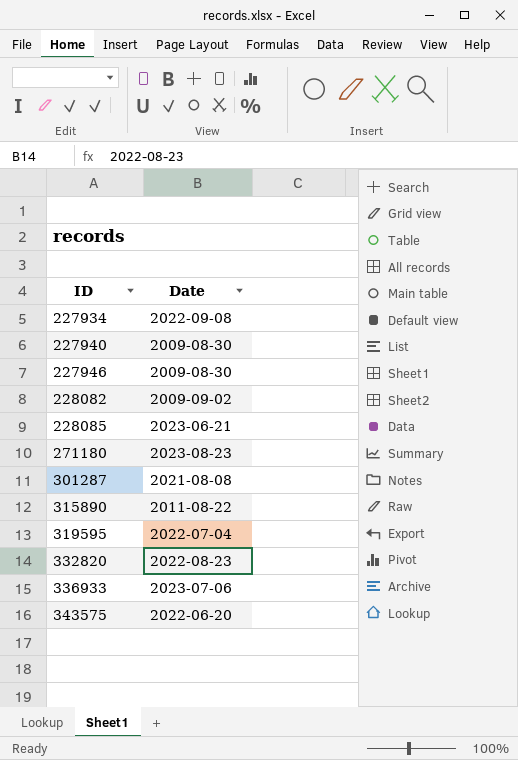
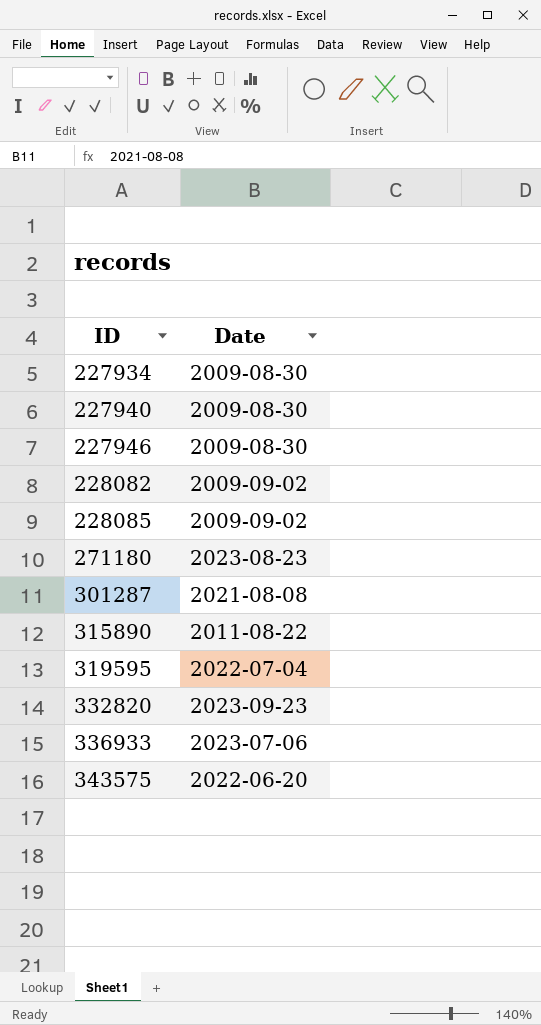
227934 | Date: 2022-09-08 -> 2009-08-30
228085 | Date: 2023-06-21 -> 2009-09-02
332820 | Date: 2022-08-23 -> 2023-09-23

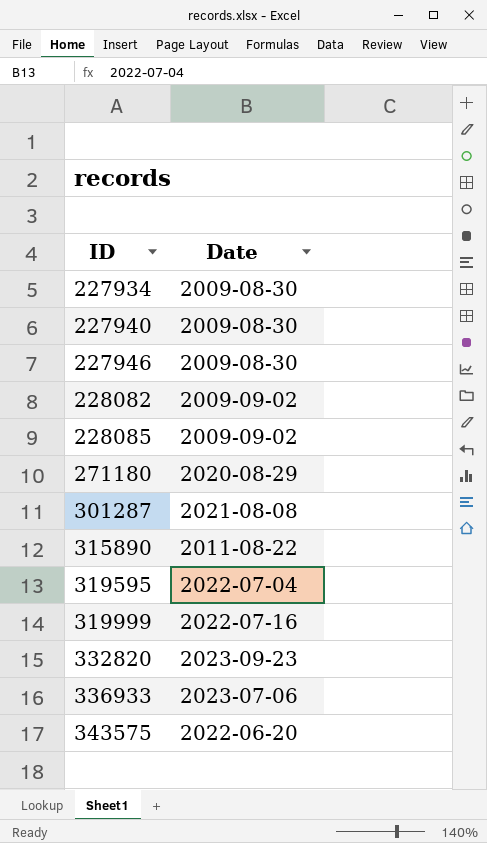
271180 | Date: 2023-08-23 -> 2020-08-29
row 319999: none -> 2022-07-16

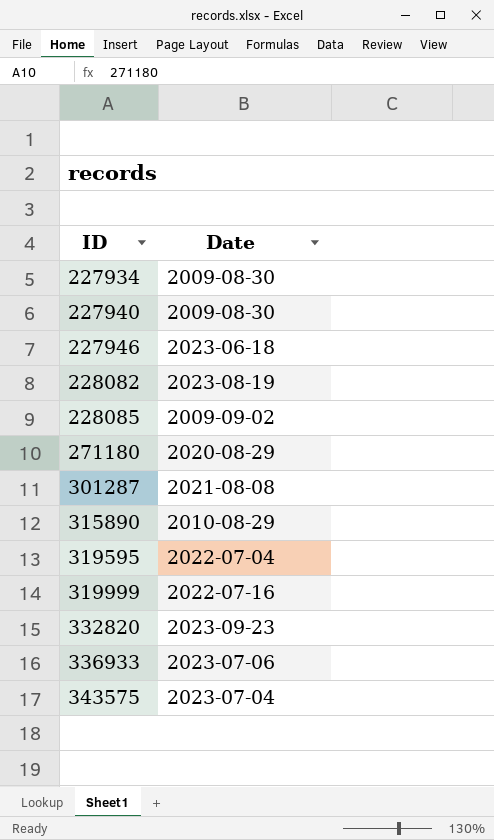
227946 | Date: 2009-08-30 -> 2023-06-18
228082 | Date: 2009-09-02 -> 2023-08-19
315890 | Date: 2011-08-22 -> 2010-08-29
343575 | Date: 2022-06-20 -> 2023-07-04

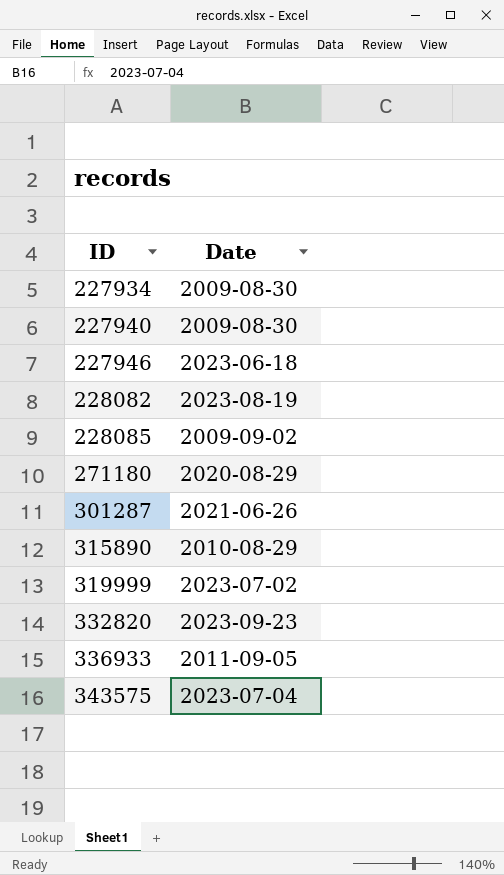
row 319595: 2022-07-04 -> none
301287 | Date: 2021-08-08 -> 2021-06-26
319999 | Date: 2022-07-16 -> 2023-07-02
336933 | Date: 2023-07-06 -> 2011-09-05

